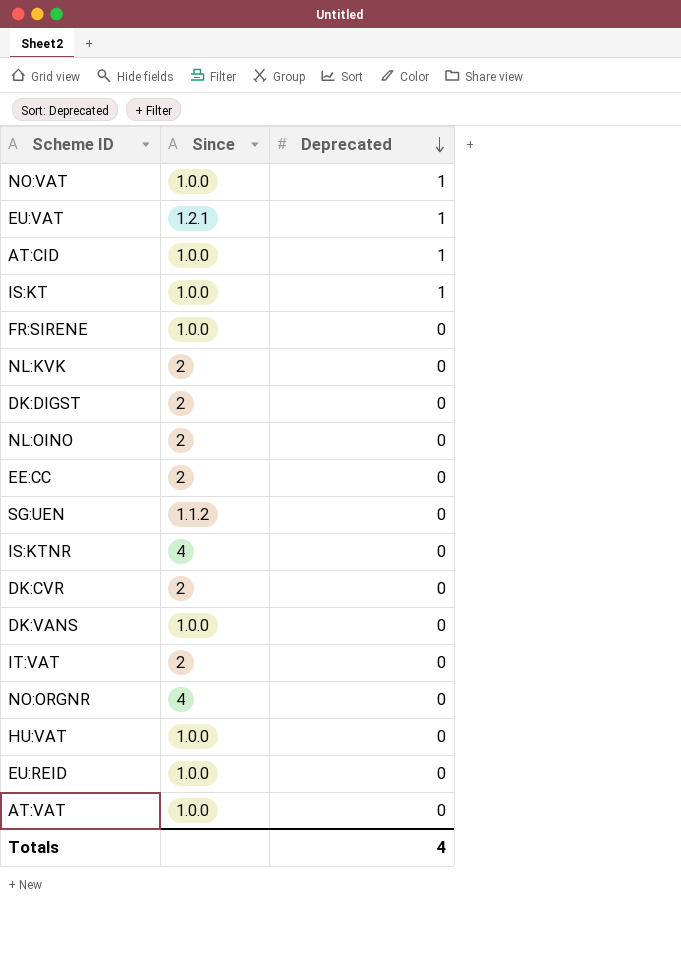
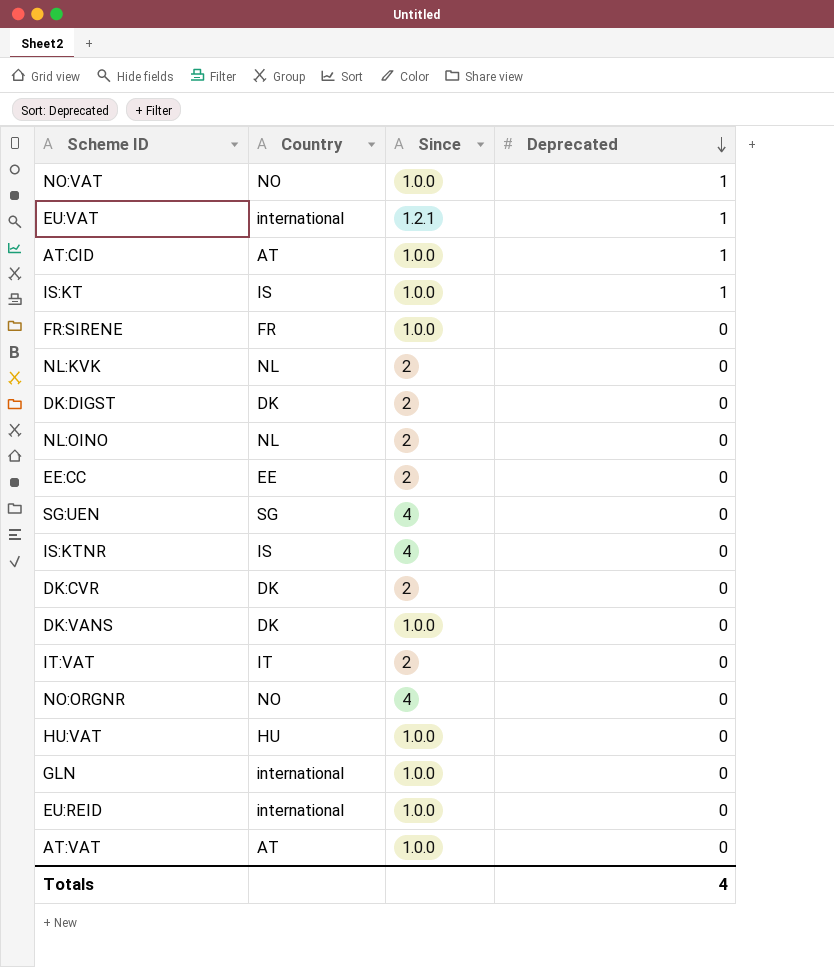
column Country | position: none -> 2
SG:UEN | Since: 1.1.2 -> 4
row GLN: none -> international | 1.0.0 | 0

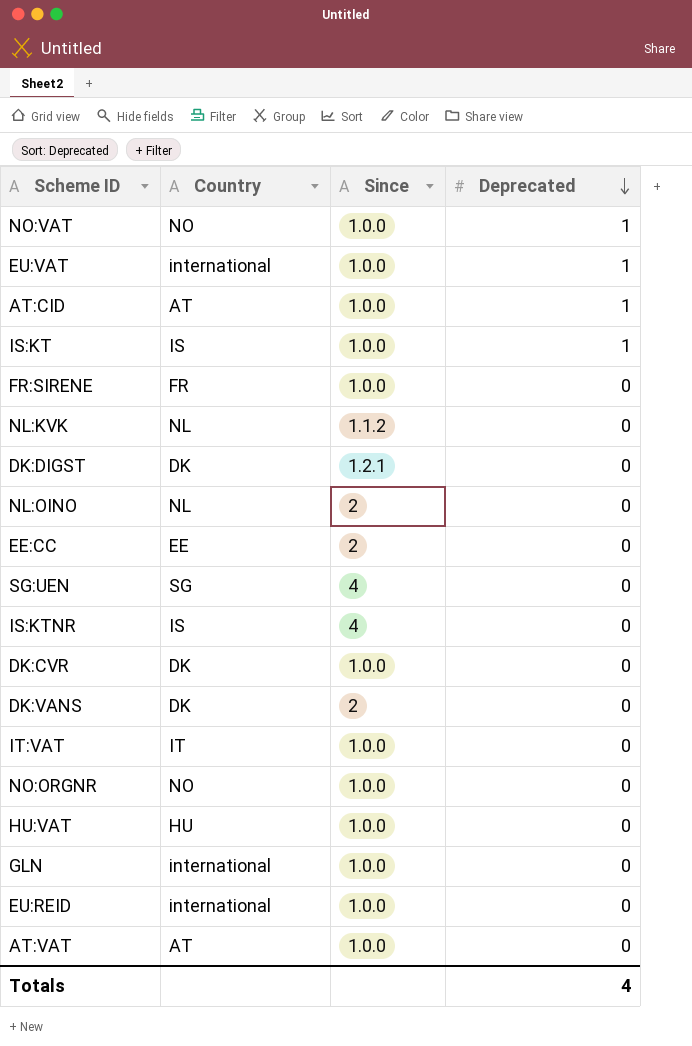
EU:VAT | Since: 1.2.1 -> 1.0.0
NL:KVK | Since: 2 -> 1.1.2
DK:DIGST | Since: 2 -> 1.2.1
DK:CVR | Since: 2 -> 1.0.0
DK:VANS | Since: 1.0.0 -> 2
IT:VAT | Since: 2 -> 1.0.0
NO:ORGNR | Since: 4 -> 1.0.0

